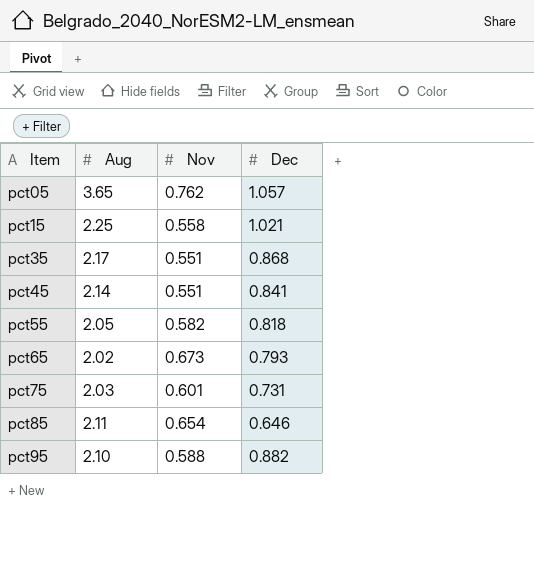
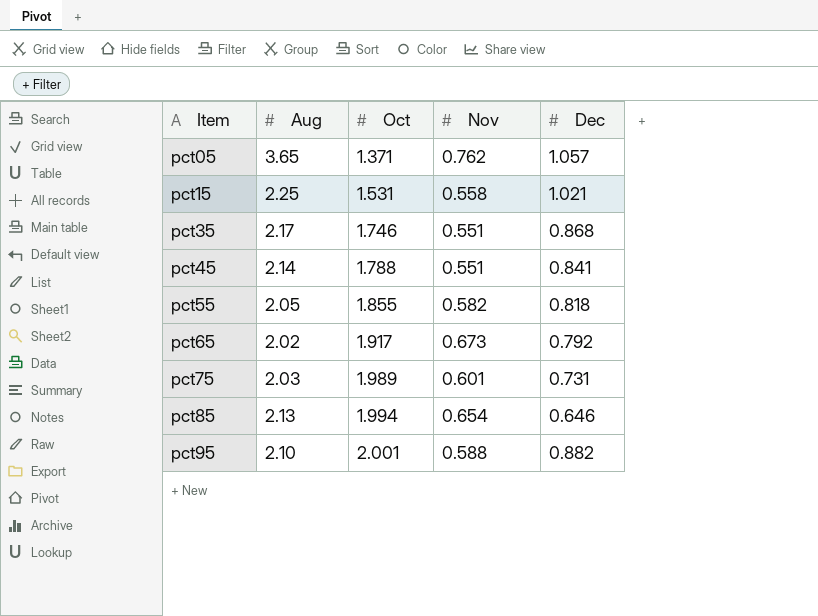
column Oct | position: none -> 3
pct65 | Dec: 0.793 -> 0.792
pct85 | Aug: 2.11 -> 2.13

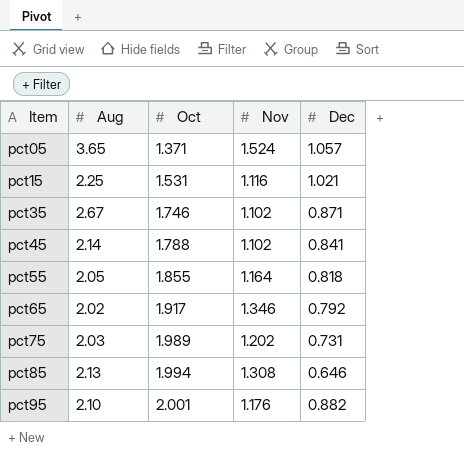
pct05 | Nov: 0.762 -> 1.524
pct15 | Nov: 0.558 -> 1.116
pct35 | Aug: 2.17 -> 2.67
pct35 | Nov: 0.551 -> 1.102
pct35 | Dec: 0.868 -> 0.871
pct45 | Nov: 0.551 -> 1.102
pct55 | Nov: 0.582 -> 1.164
pct65 | Nov: 0.673 -> 1.346
pct75 | Nov: 0.601 -> 1.202
pct85 | Nov: 0.654 -> 1.308
pct95 | Nov: 0.588 -> 1.176

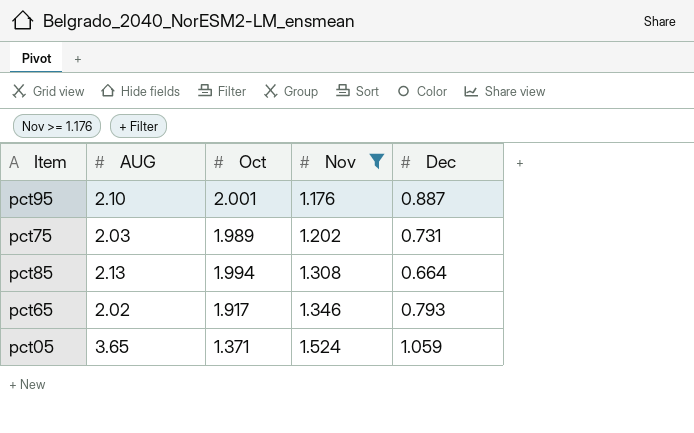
filter: none -> Nov >= 1.176
row order: Item ascending -> Nov ascending
column name: Aug -> AUG
pct95 | Dec: 0.882 -> 0.887
pct85 | Dec: 0.646 -> 0.664
pct65 | Dec: 0.792 -> 0.793
pct05 | Dec: 1.057 -> 1.059

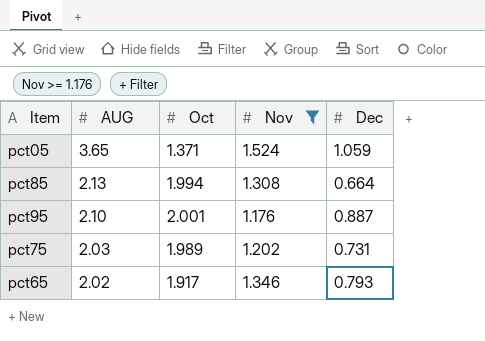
row order: Nov ascending -> AUG descending

